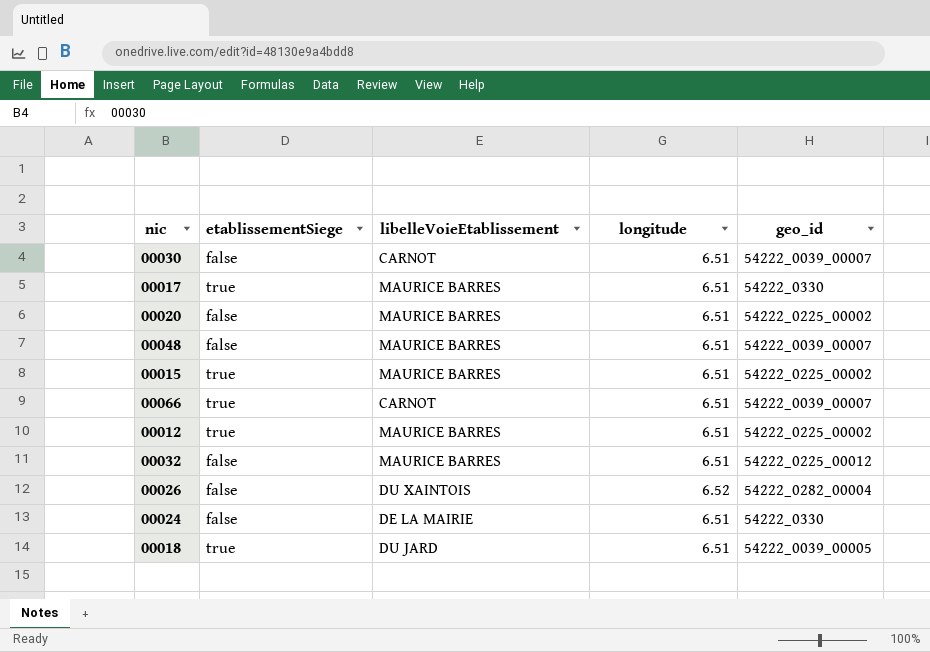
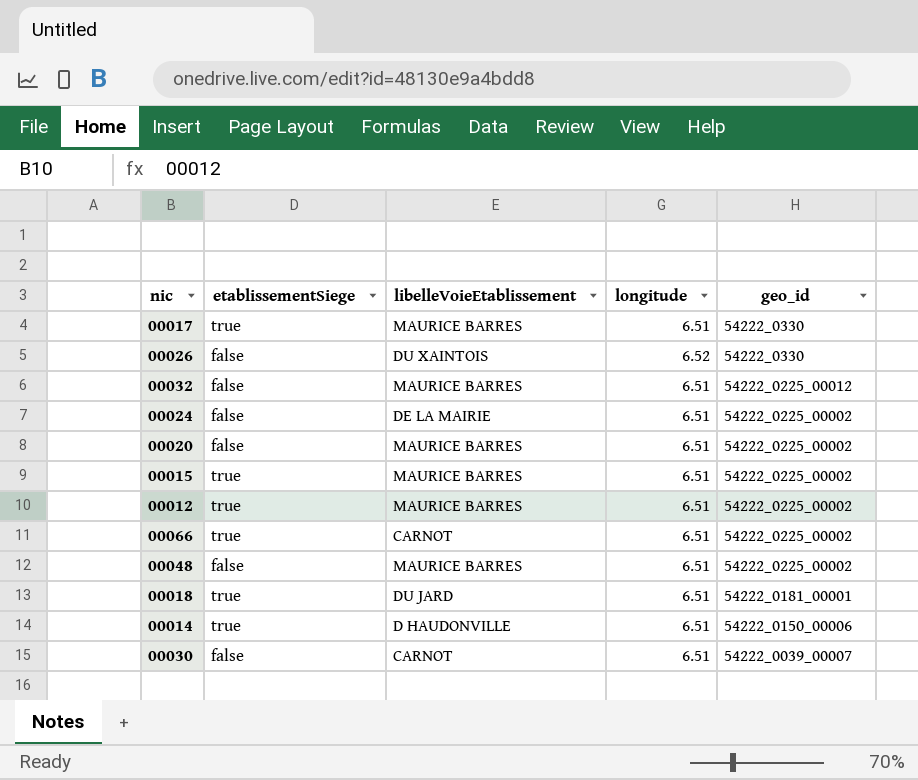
row order: none -> geo_id descending
00026 | geo_id: 54222_0282_00004 -> 54222_0330
00024 | geo_id: 54222_0330 -> 54222_0225_00002
00066 | geo_id: 54222_0039_00007 -> 54222_0225_00002
00048 | geo_id: 54222_0039_00007 -> 54222_0225_00002
00018 | geo_id: 54222_0039_00005 -> 54222_0181_00001
row 00014: none -> true | D HAUDONVILLE | 6.51 | 54222_0150_00006

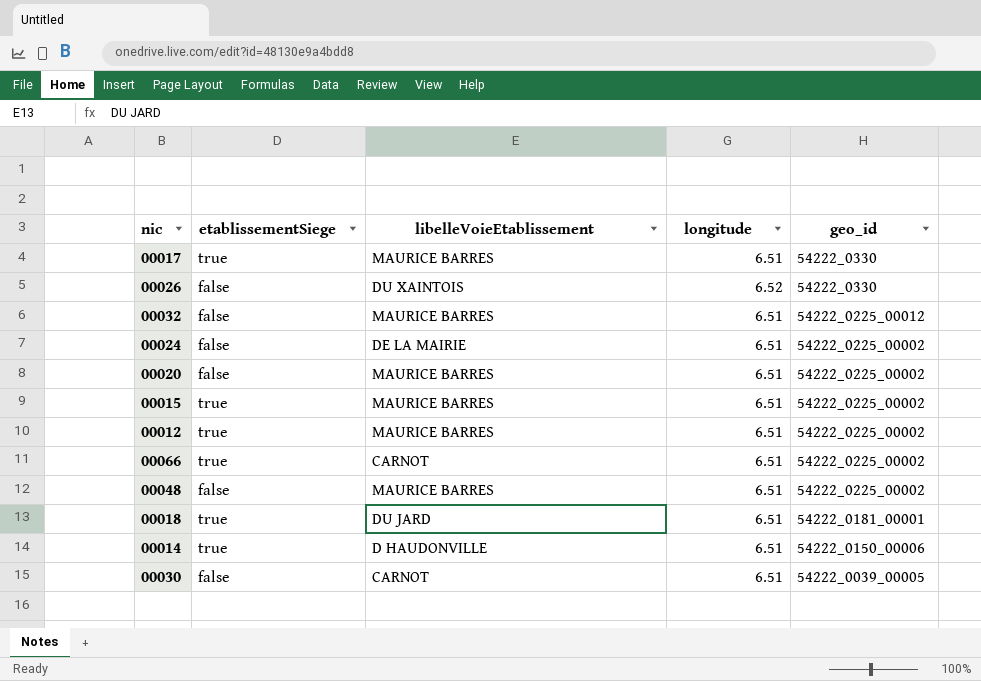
00030 | geo_id: 54222_0039_00007 -> 54222_0039_00005

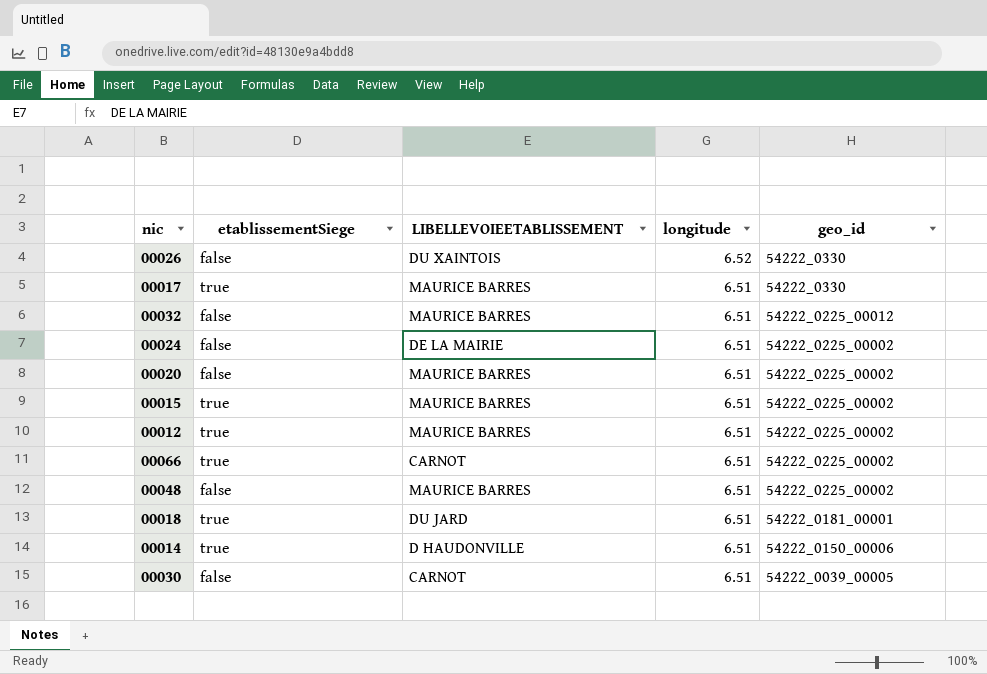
row order: geo_id descending -> longitude descending
column name: libelleVoieEtablissement -> LIBELLEVOIEETABLISSEMENT

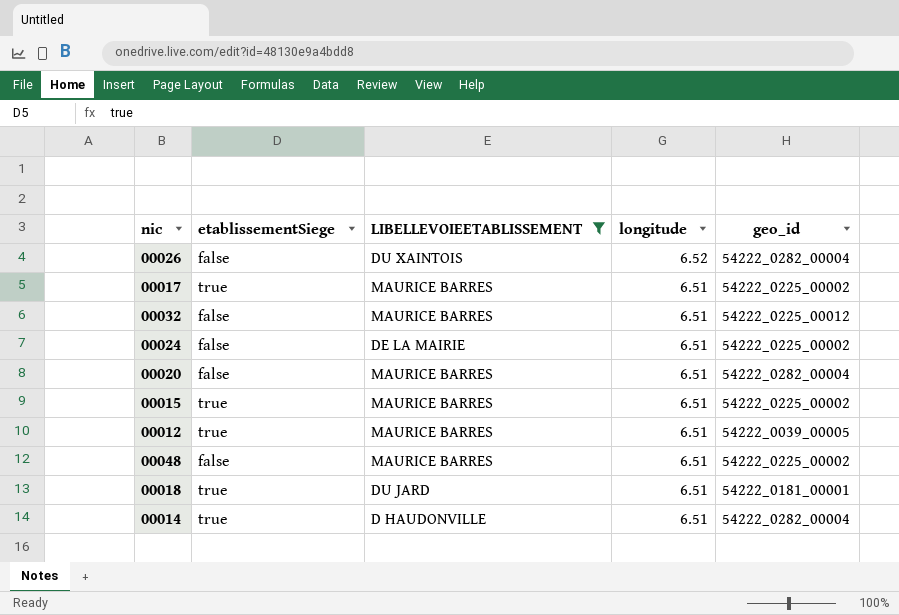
filter: none -> LIBELLEVOIEETABLISSEMENT != CARNOT
00026 | geo_id: 54222_0330 -> 54222_0282_00004
00017 | geo_id: 54222_0330 -> 54222_0225_00002
00020 | geo_id: 54222_0225_00002 -> 54222_0282_00004
00012 | geo_id: 54222_0225_00002 -> 54222_0039_00005
00014 | geo_id: 54222_0150_00006 -> 54222_0282_00004

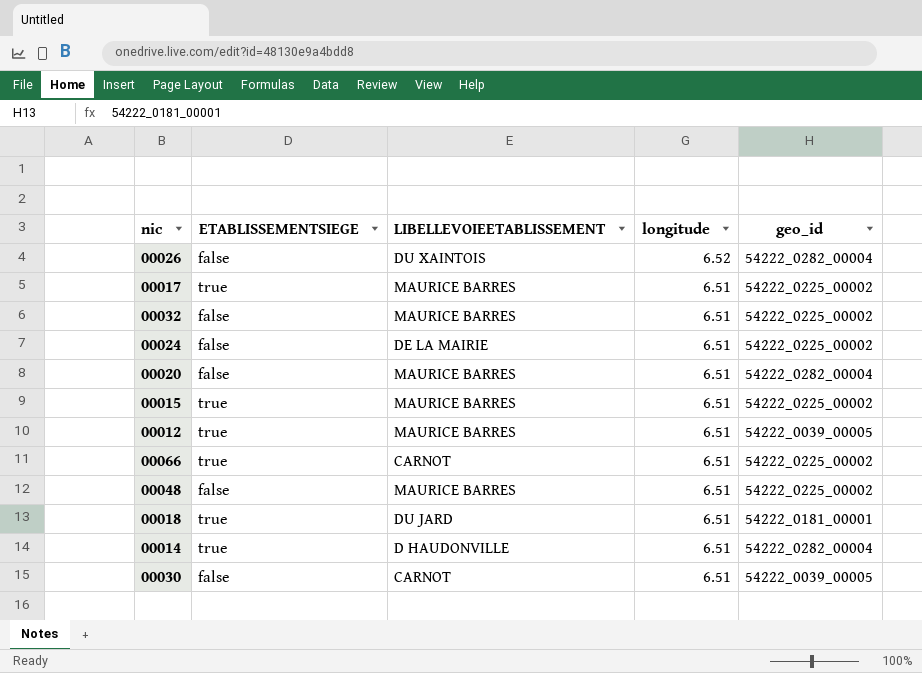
filter: LIBELLEVOIEETABLISSEMENT != CARNOT -> none
column name: etablissementSiege -> ETABLISSEMENTSIEGE
00032 | geo_id: 54222_0225_00012 -> 54222_0225_00002

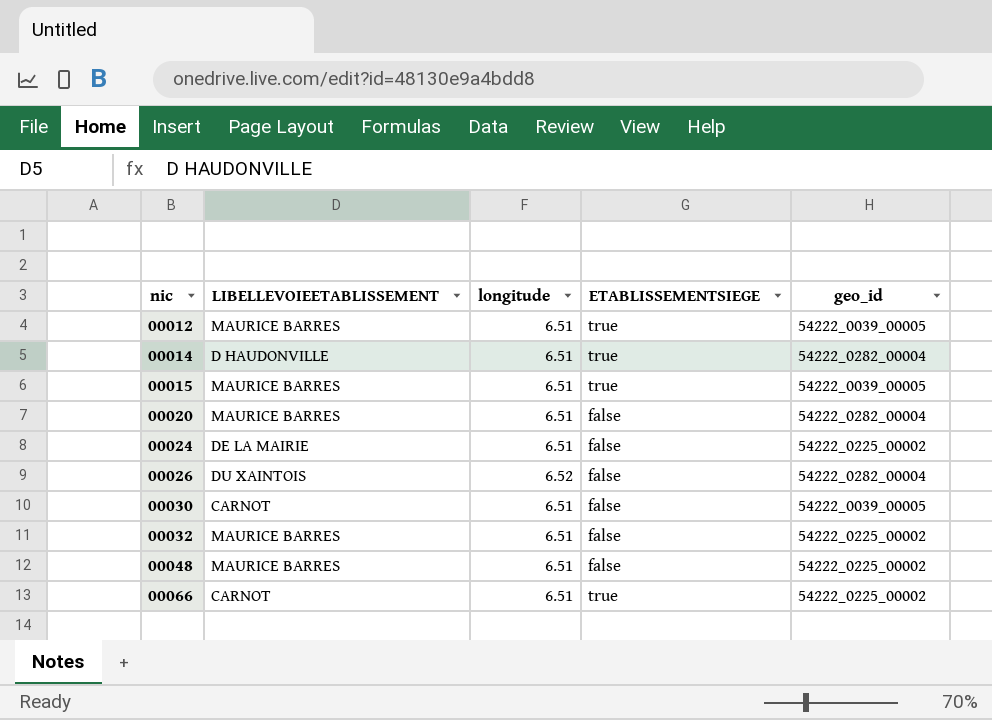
row order: longitude descending -> nic ascending
column ETABLISSEMENTSIEGE | position: 2 -> 4
row 00017: true | MAURICE BARRES | 6.51 | 54222_0225_00002 -> none
row 00018: true | DU JARD | 6.51 | 54222_0181_00001 -> none
00015 | geo_id: 54222_0225_00002 -> 54222_0039_00005

